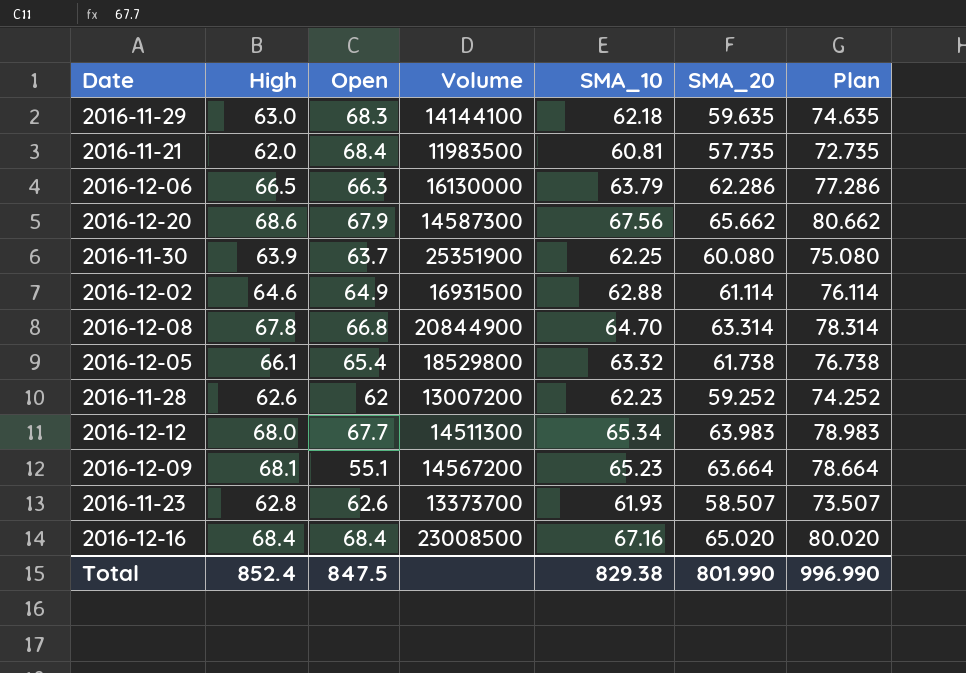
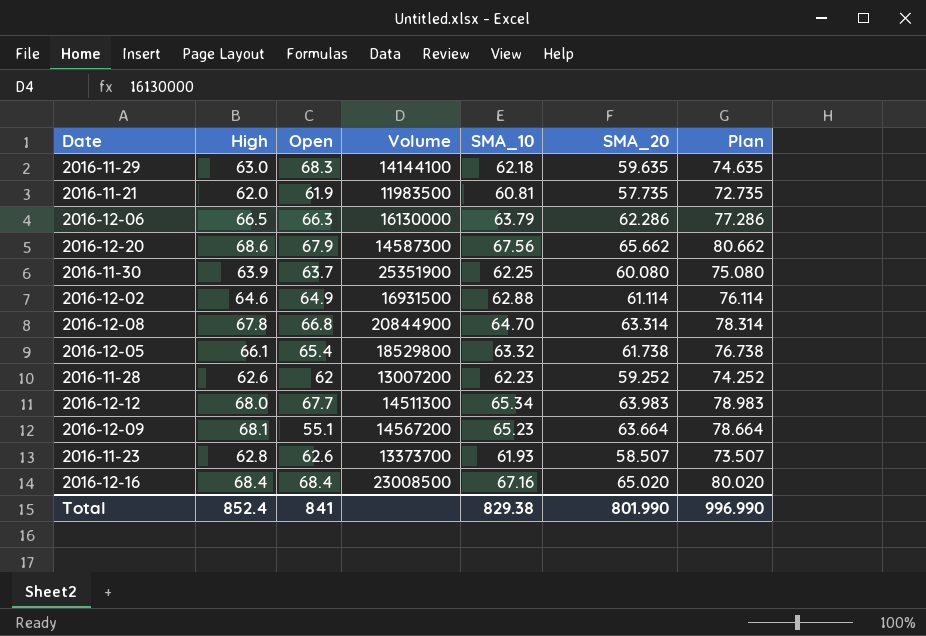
2016-11-21 | Open: 68.4 -> 61.9
Total | Open: 847.5 -> 841

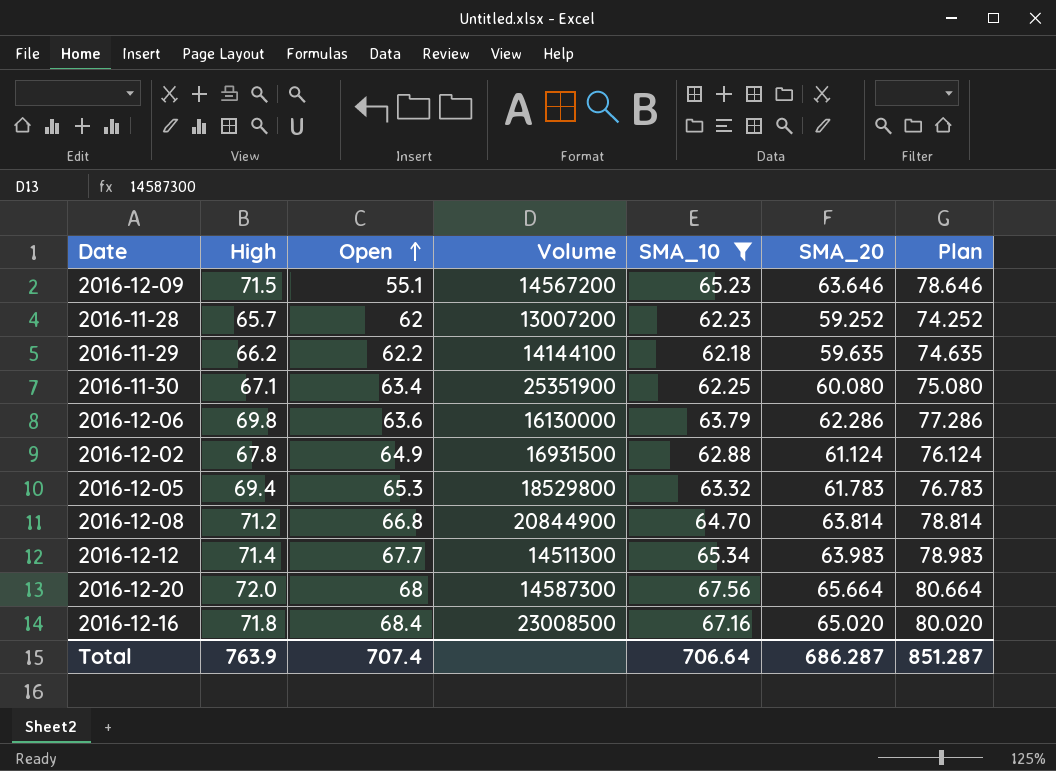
filter: none -> SMA_10 >= 62.18
row order: none -> Open ascending
2016-12-09 | High: 68.1 -> 71.5
2016-12-09 | SMA_20: 63.664 -> 63.646
2016-12-09 | Plan: 78.664 -> 78.646
2016-11-28 | High: 62.6 -> 65.7
2016-11-29 | High: 63.0 -> 66.2
2016-11-29 | Open: 68.3 -> 62.2
2016-11-30 | High: 63.9 -> 67.1
2016-11-30 | Open: 63.7 -> 63.4
2016-12-06 | High: 66.5 -> 69.8
2016-12-06 | Open: 66.3 -> 63.6
2016-12-02 | High: 64.6 -> 67.8
2016-12-02 | SMA_20: 61.114 -> 61.124
2016-12-02 | Plan: 76.114 -> 76.124
2016-12-05 | High: 66.1 -> 69.4
2016-12-05 | Open: 65.4 -> 65.3
2016-12-05 | SMA_20: 61.738 -> 61.783
2016-12-05 | Plan: 76.738 -> 76.783
2016-12-08 | High: 67.8 -> 71.2
2016-12-08 | SMA_20: 63.314 -> 63.814
2016-12-08 | Plan: 78.314 -> 78.814
2016-12-12 | High: 68.0 -> 71.4
2016-12-20 | High: 68.6 -> 72.0
2016-12-20 | Open: 67.9 -> 68
2016-12-20 | SMA_20: 65.662 -> 65.664
2016-12-20 | Plan: 80.662 -> 80.664
2016-12-16 | High: 68.4 -> 71.8
Total | High: 852.4 -> 763.9
Total | Open: 841 -> 707.4
Total | SMA_10: 829.38 -> 706.64
Total | SMA_20: 801.990 -> 686.287
Total | Plan: 996.990 -> 851.287

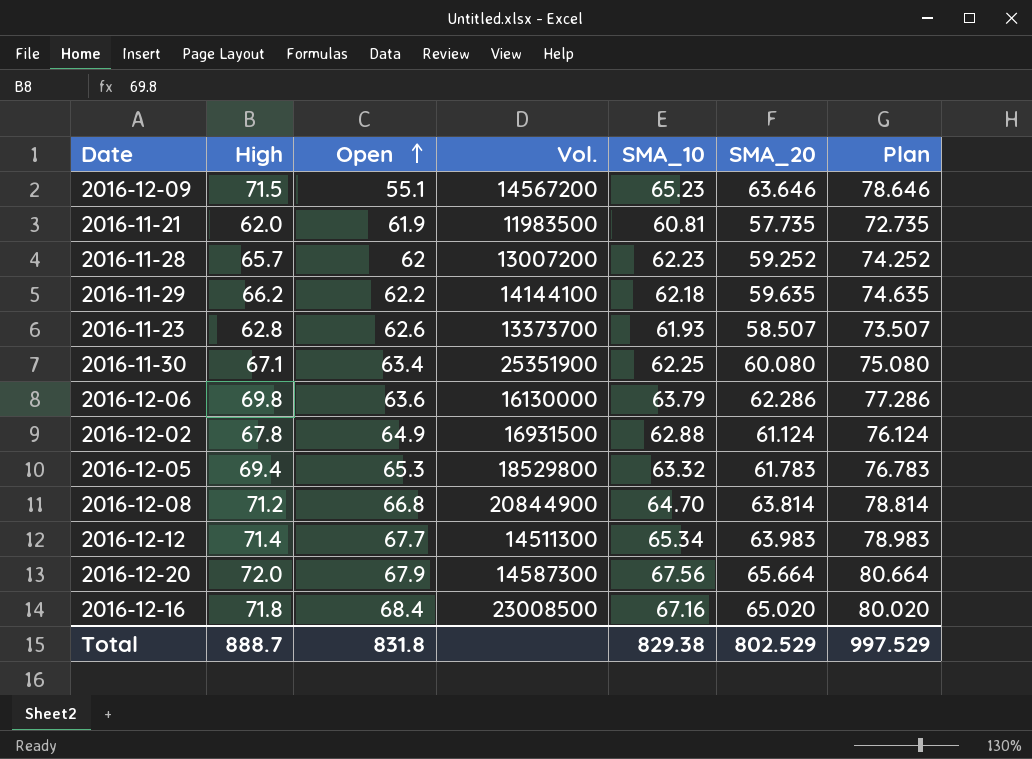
filter: SMA_10 >= 62.18 -> none
column name: Volume -> Vol.
2016-12-20 | Open: 68 -> 67.9
Total | High: 763.9 -> 888.7
Total | Open: 707.4 -> 831.8
Total | SMA_10: 706.64 -> 829.38
Total | SMA_20: 686.287 -> 802.529
Total | Plan: 851.287 -> 997.529

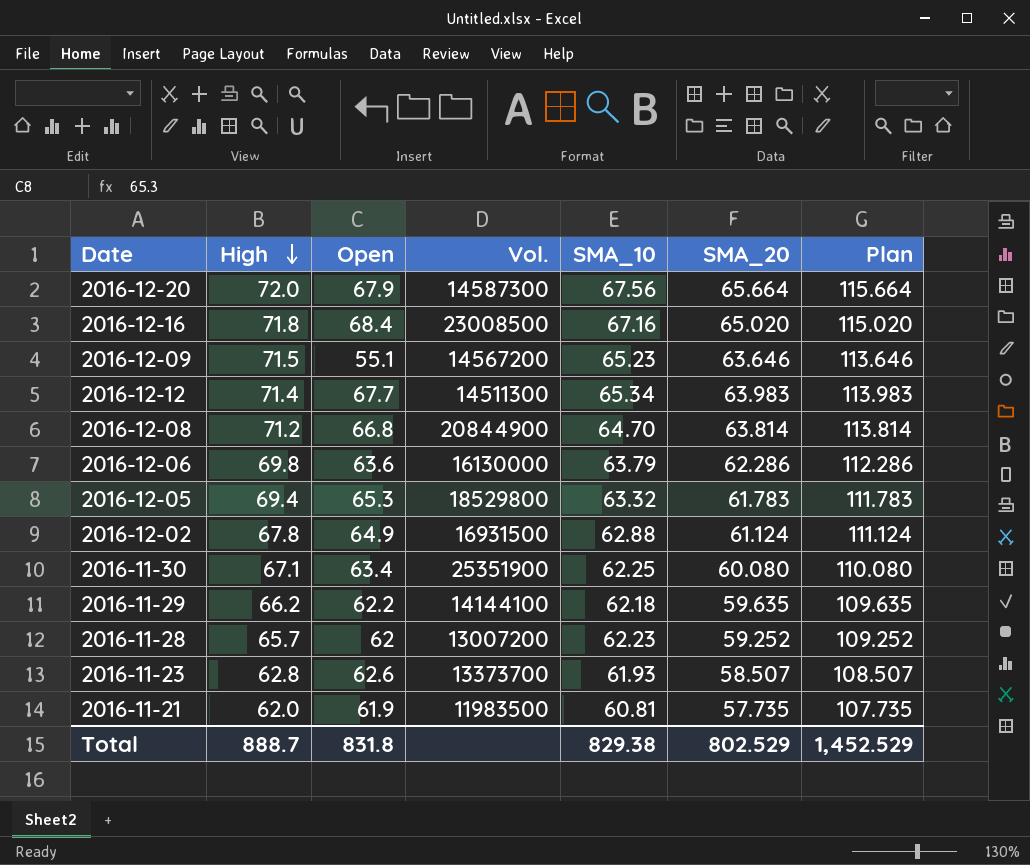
row order: Open ascending -> High descending
column Plan | formula: [SMA_20] + 15 -> [SMA_20] + 50
Total | Plan: 997.529 -> 1,452.529

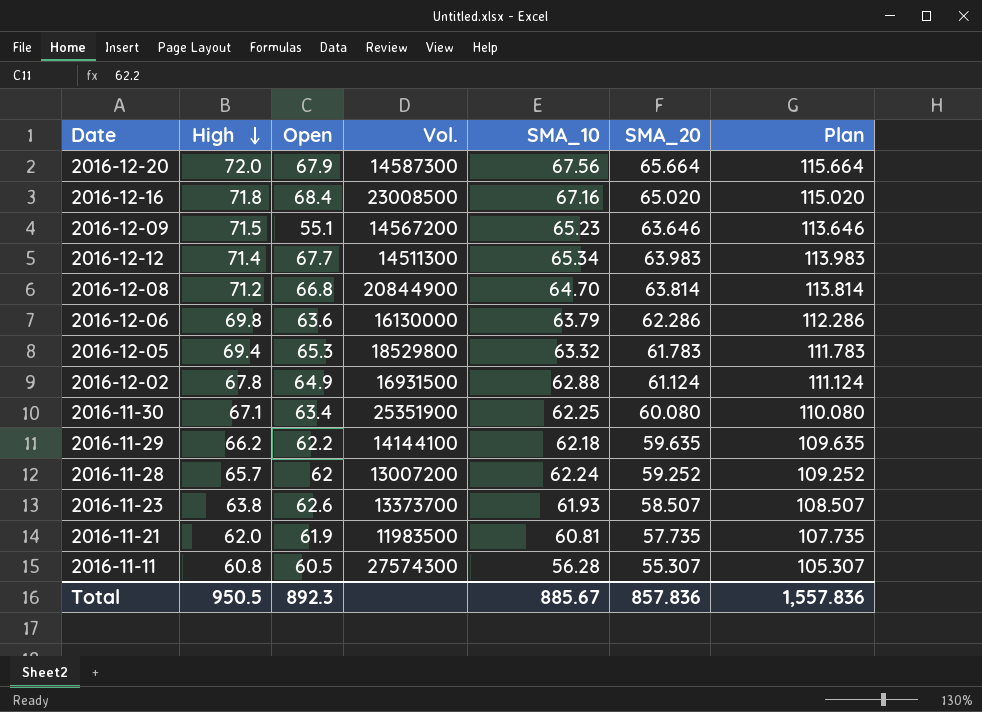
2016-11-28 | SMA_10: 62.23 -> 62.24
2016-11-23 | High: 62.8 -> 63.8
row 2016-11-11: none -> 60.8 | 60.5 | 27574300 | 56.28 | 55.307 | 105.307
Total | High: 888.7 -> 950.5
Total | Open: 831.8 -> 892.3
Total | SMA_10: 829.38 -> 885.67
Total | SMA_20: 802.529 -> 857.836
Total | Plan: 1,452.529 -> 1,557.836

